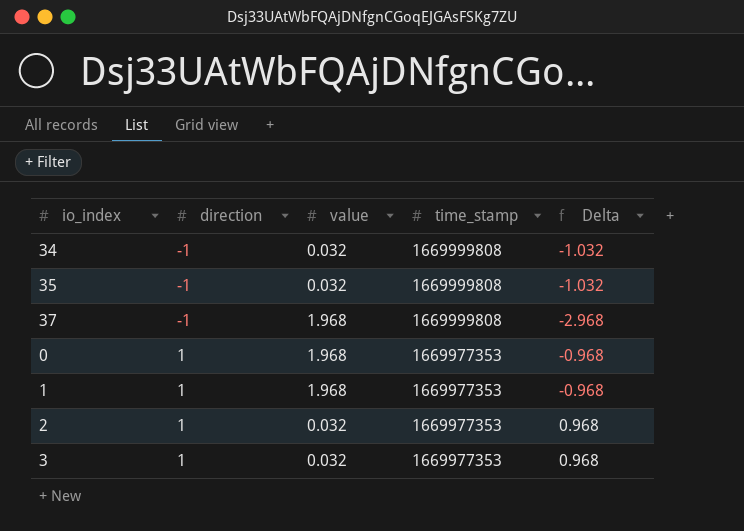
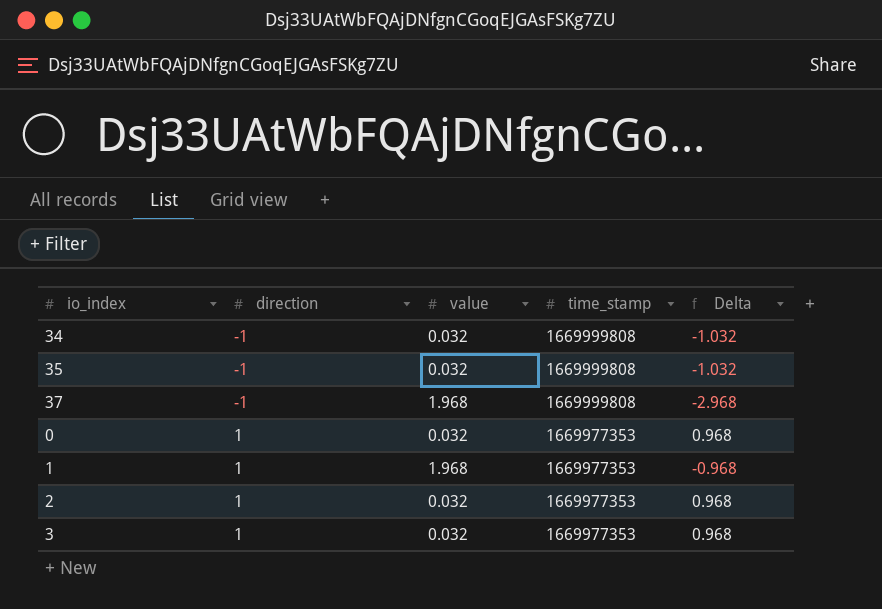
0 | value: 1.968 -> 0.032
0 | Delta: -0.968 -> 0.968

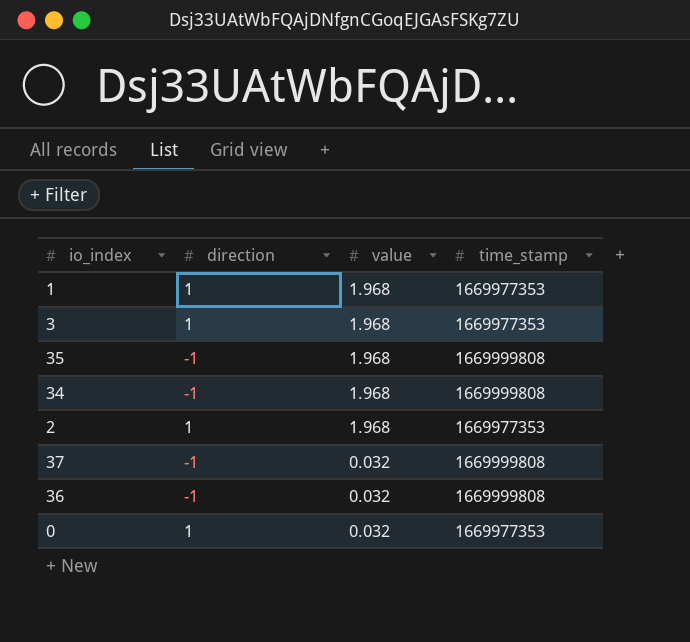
row order: direction ascending -> value descending
column Delta | formula: [direction] - [value] -> none
3 | value: 0.032 -> 1.968
35 | value: 0.032 -> 1.968
34 | value: 0.032 -> 1.968
2 | value: 0.032 -> 1.968
37 | value: 1.968 -> 0.032
row 36: none -> -1 | 0.032 | 1669999808

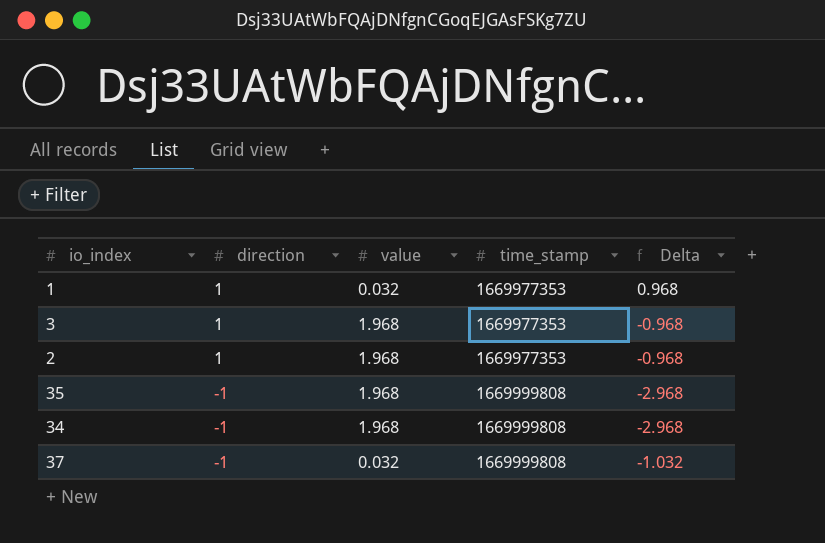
row order: value descending -> direction descending
column Delta | formula: none -> [direction] - [value]
row 36: -1 | 0.032 | 1669999808 -> none
row 0: 1 | 0.032 | 1669977353 -> none
1 | value: 1.968 -> 0.032

